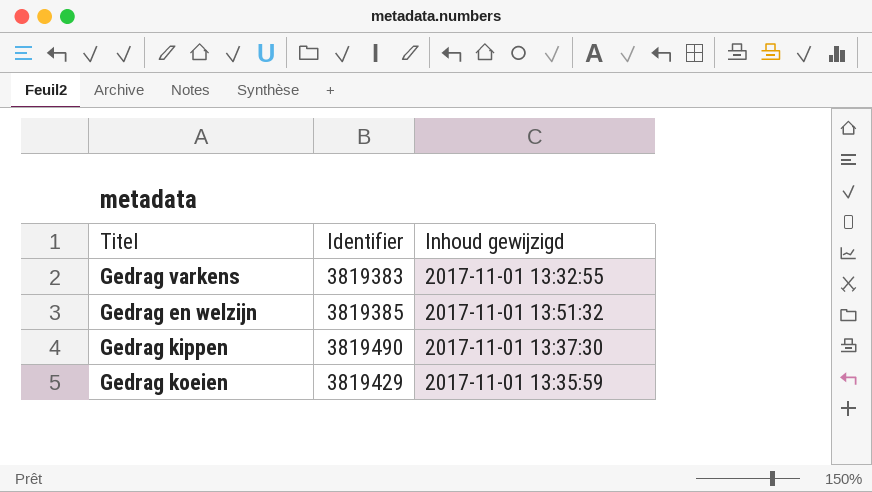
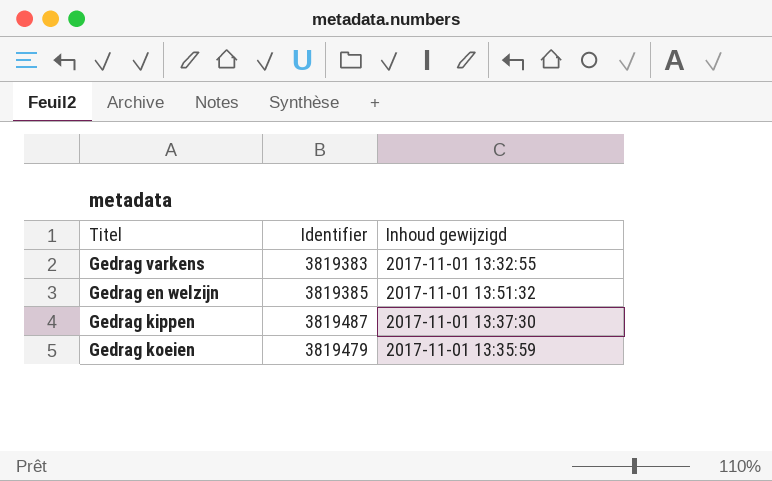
Gedrag kippen | Identifier: 3819490 -> 3819487
Gedrag koeien | Identifier: 3819429 -> 3819479

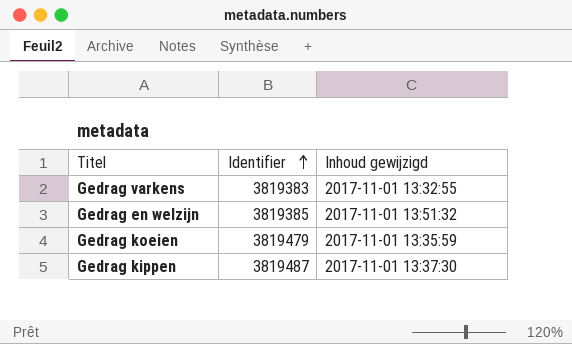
row order: none -> Identifier ascending

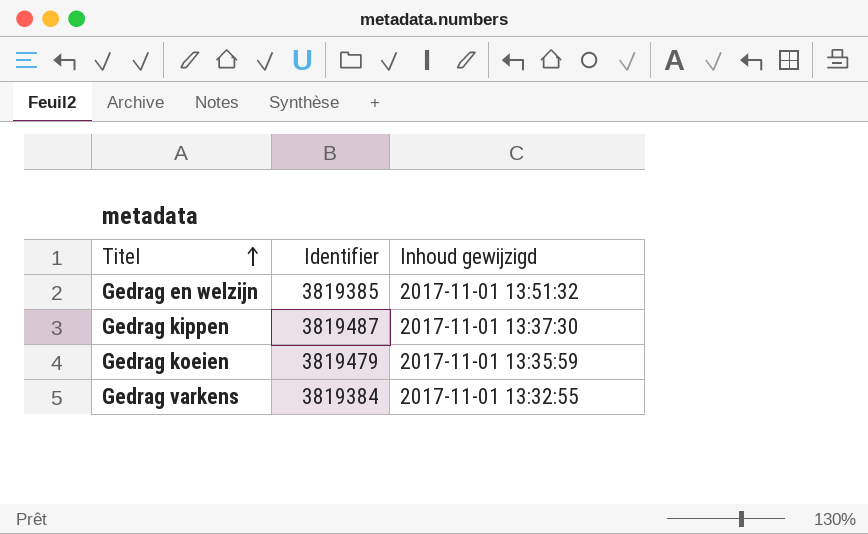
row order: Identifier ascending -> Titel ascending
Gedrag varkens | Identifier: 3819383 -> 3819384

